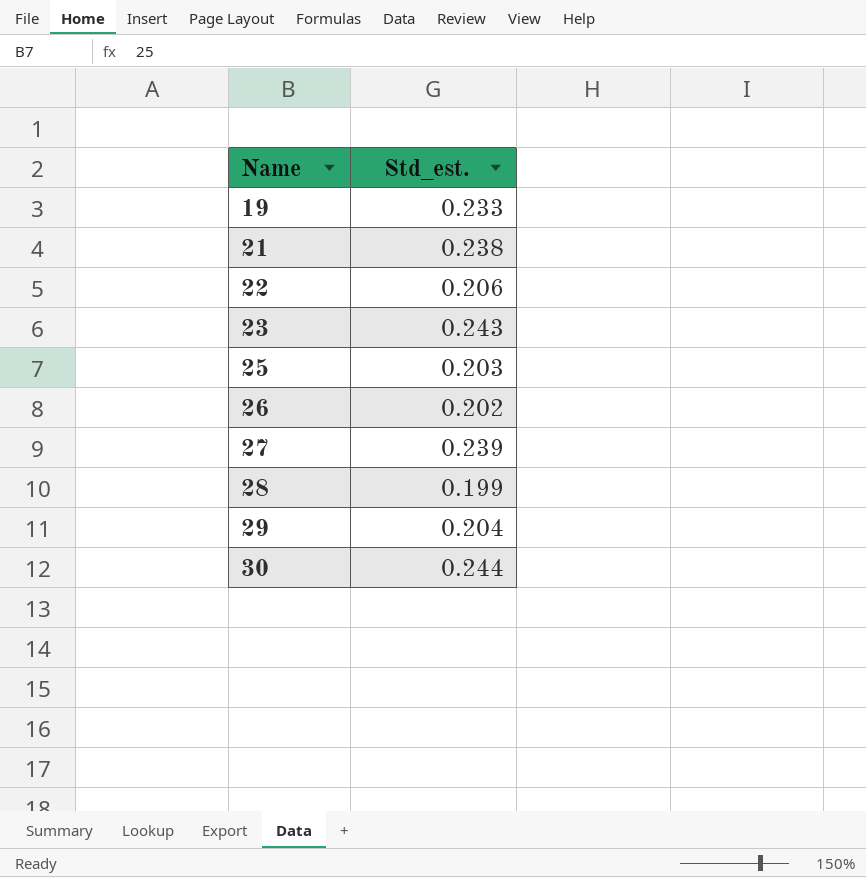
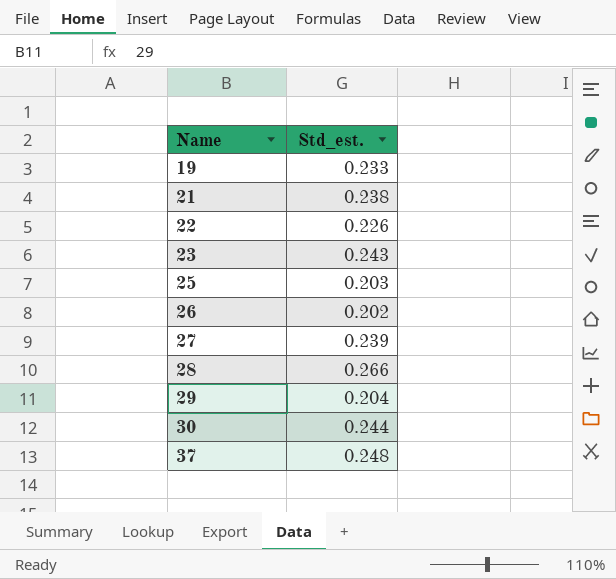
22 | Std_est.: 0.206 -> 0.226
28 | Std_est.: 0.199 -> 0.266
row 37: none -> 0.248

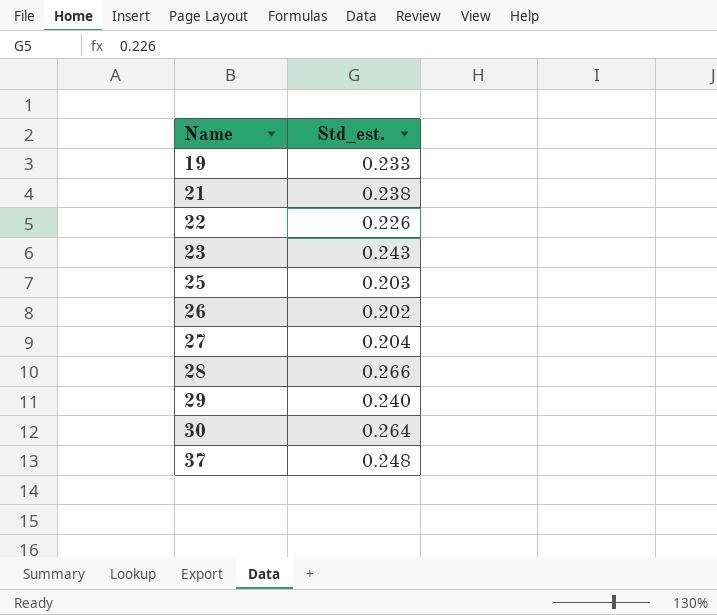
27 | Std_est.: 0.239 -> 0.204
29 | Std_est.: 0.204 -> 0.240
30 | Std_est.: 0.244 -> 0.264

